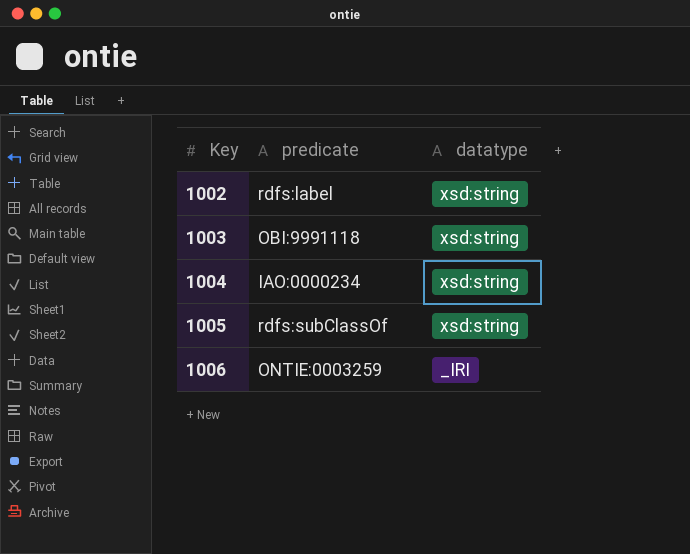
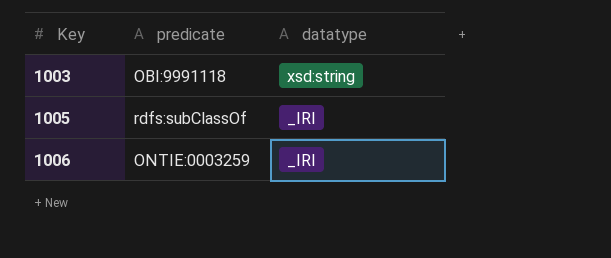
row 1002: rdfs:label | xsd:string -> none
row 1004: IAO:0000234 | xsd:string -> none
1005 | datatype: xsd:string -> _IRI

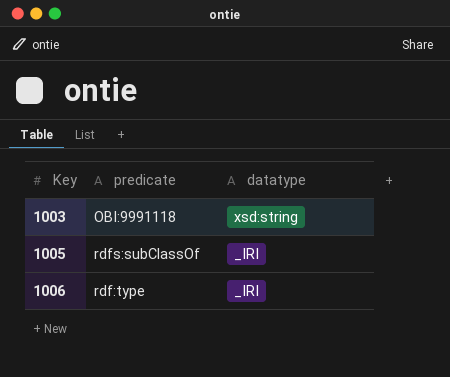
1006 | predicate: ONTIE:0003259 -> rdf:type

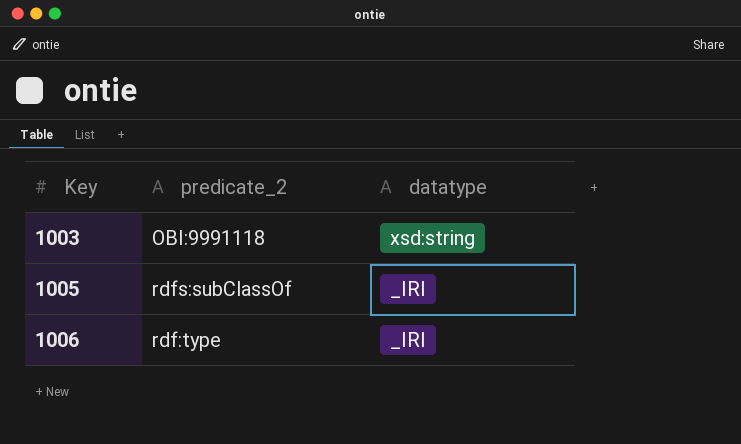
column name: predicate -> predicate_2

